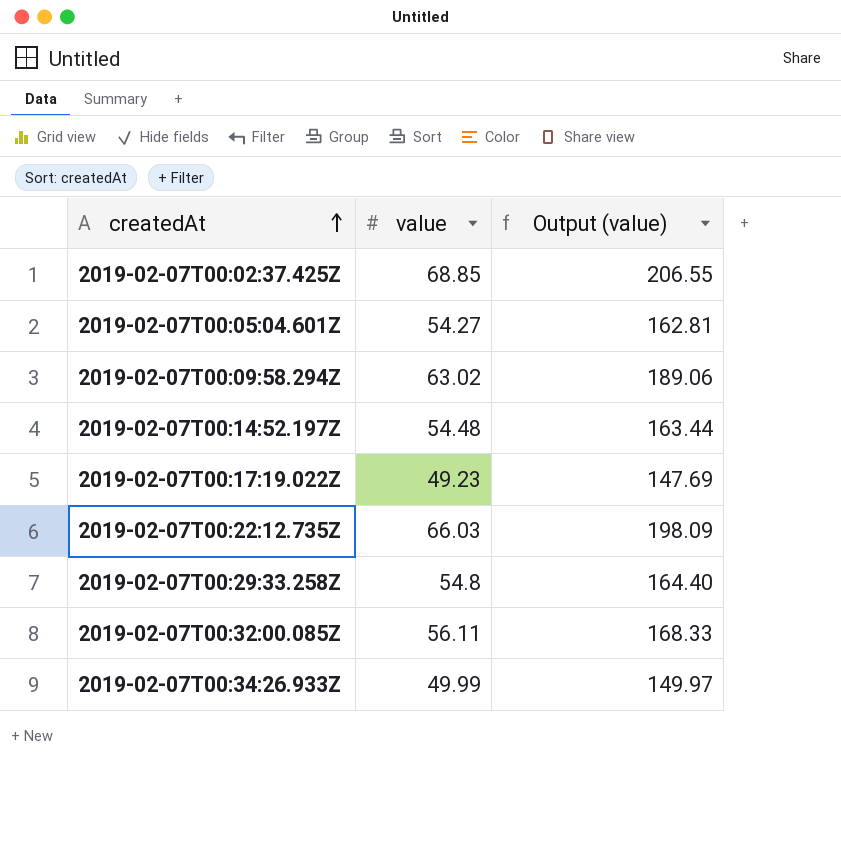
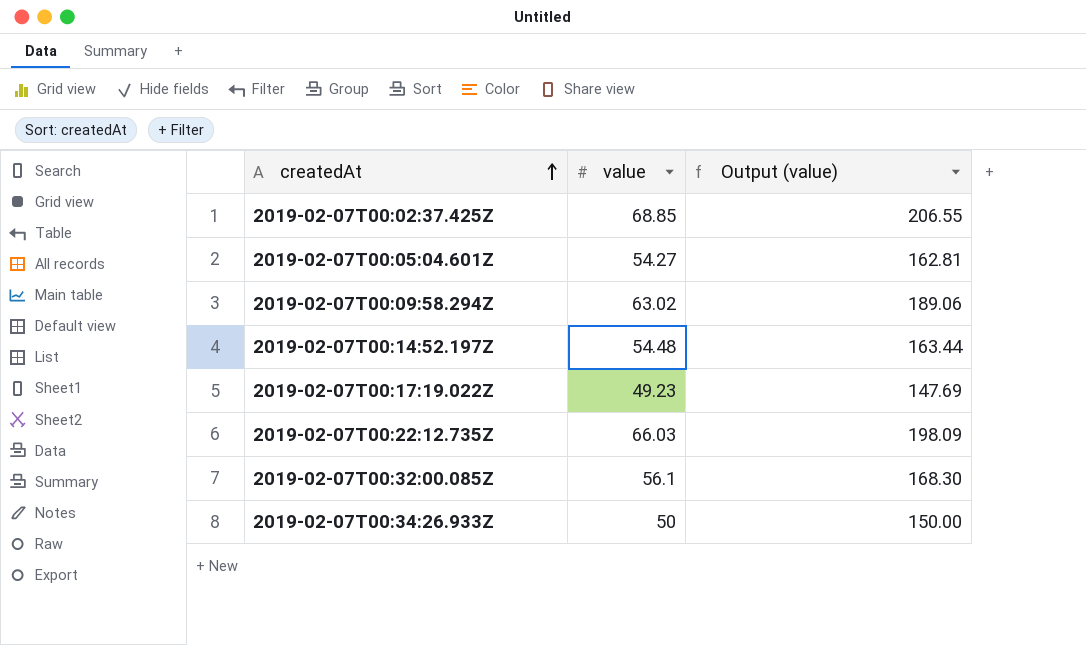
row 2019-02-07T00:29:33.258Z: 54.8 | 164.40 -> none
2019-02-07T00:32:00.085Z | value: 56.11 -> 56.1
2019-02-07T00:32:00.085Z | Output (value): 168.33 -> 168.30
2019-02-07T00:34:26.933Z | value: 49.99 -> 50
2019-02-07T00:34:26.933Z | Output (value): 149.97 -> 150.00

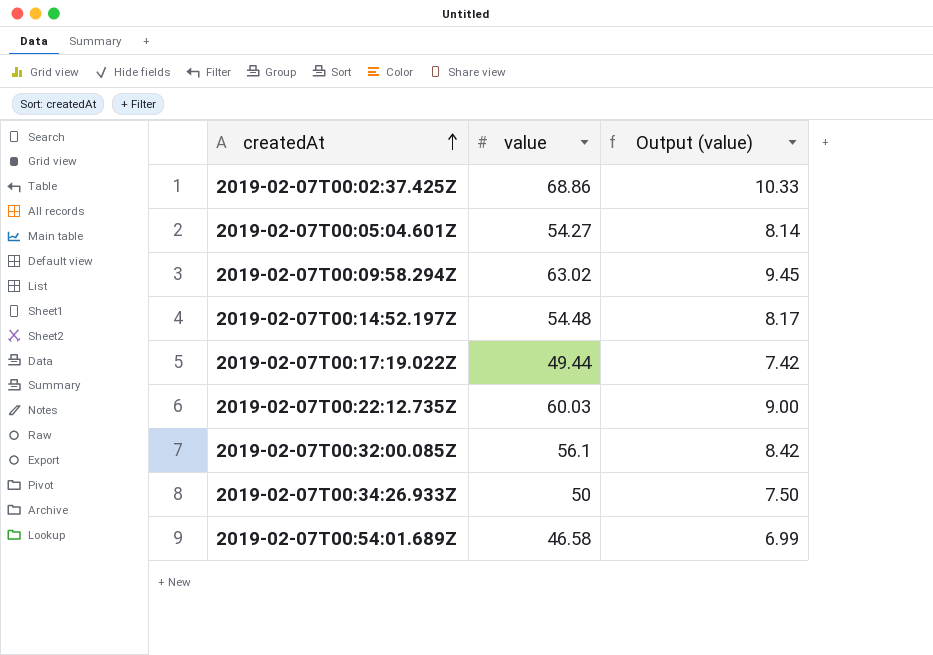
column Output (value) | formula: [value] * 3 -> [value] * 0.15
2019-02-07T00:02:37.425Z | value: 68.85 -> 68.86
2019-02-07T00:17:19.022Z | value: 49.23 -> 49.44
2019-02-07T00:22:12.735Z | value: 66.03 -> 60.03
row 2019-02-07T00:54:01.689Z: none -> 46.58 | 6.99

